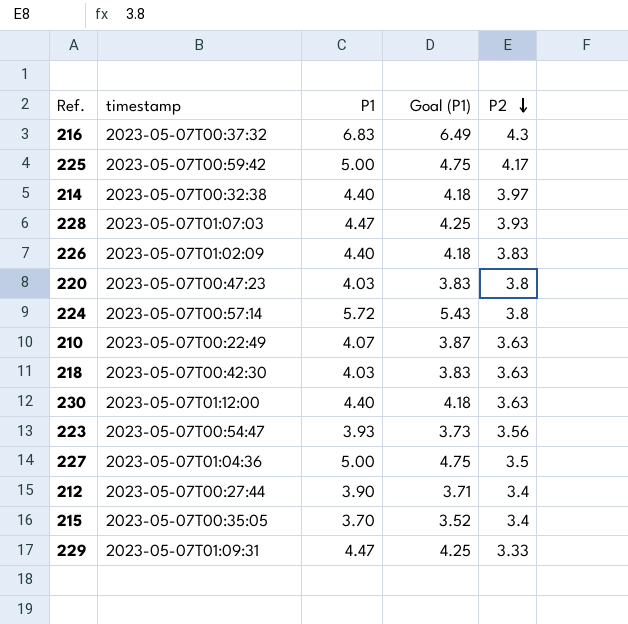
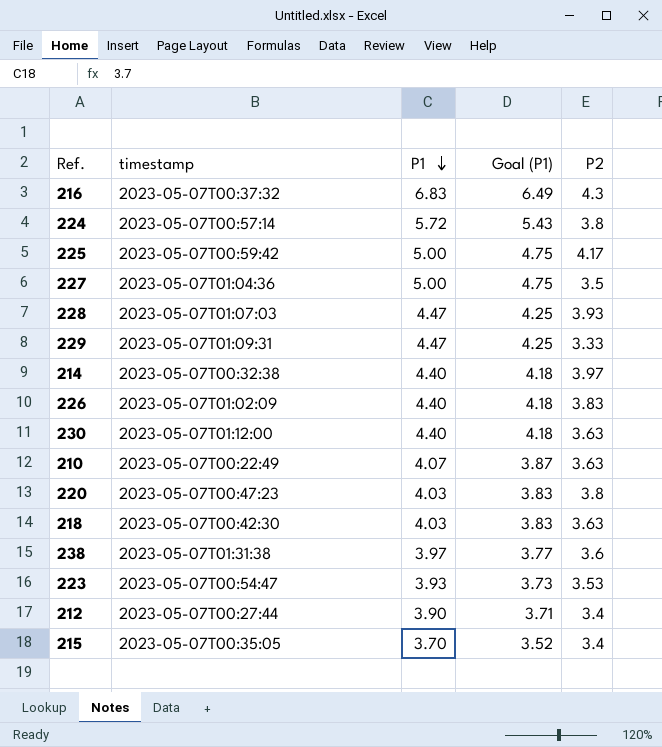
row order: P2 descending -> P1 descending
row 238: none -> 2023-05-07T01:31:38 | 3.97 | 3.77 | 3.6
223 | P2: 3.56 -> 3.53

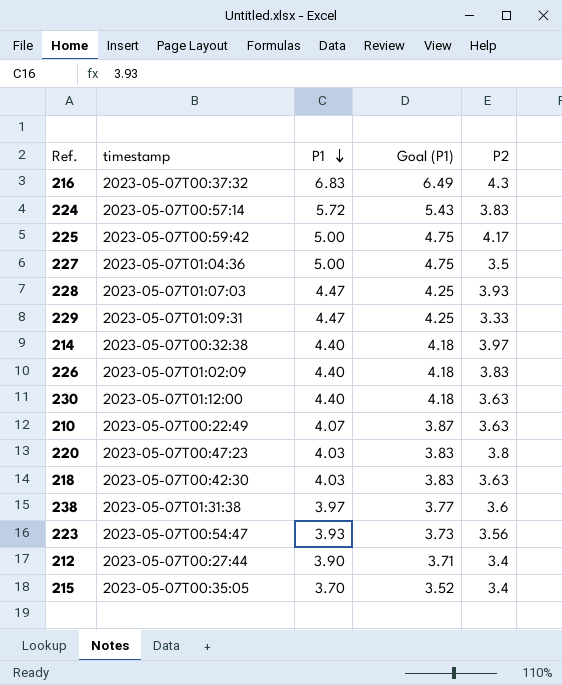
224 | P2: 3.8 -> 3.83
223 | P2: 3.53 -> 3.56

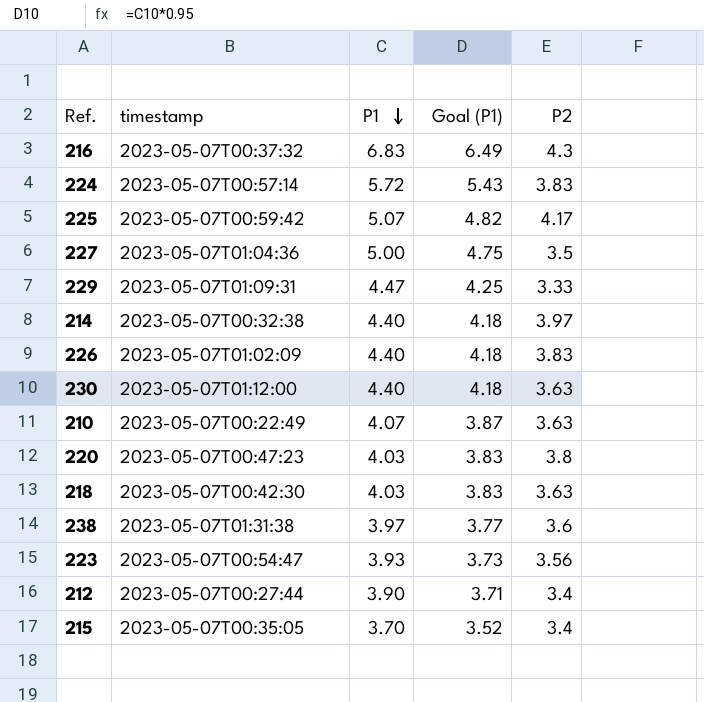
row 228: 2023-05-07T01:07:03 | 4.47 | 4.25 | 3.93 -> none
225 | P1: 5.00 -> 5.07
225 | Goal (P1): 4.75 -> 4.82

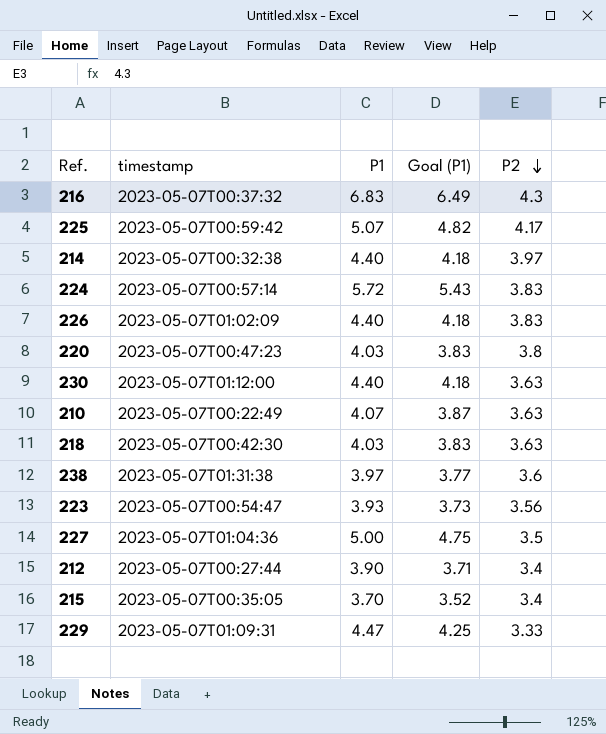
row order: P1 descending -> P2 descending

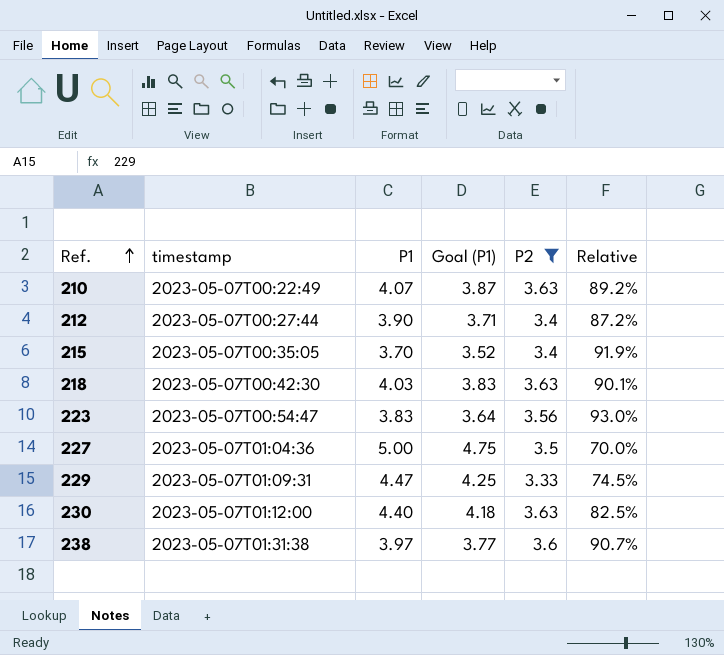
filter: none -> P2 <= 3.63
row order: P2 descending -> Ref. ascending
column Relative | formula: none -> [P2] / [P1]
223 | P1: 3.93 -> 3.83
223 | Goal (P1): 3.73 -> 3.64

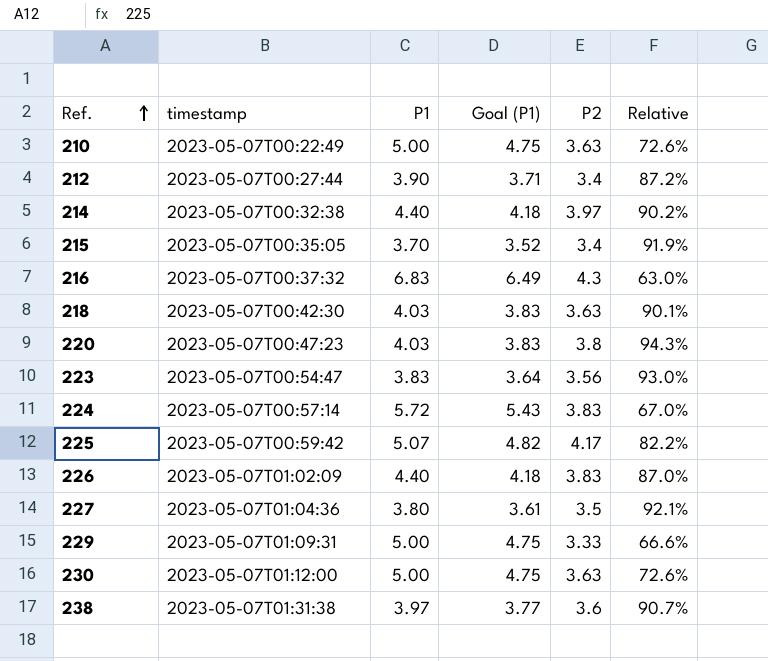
filter: P2 <= 3.63 -> none
210 | P1: 4.07 -> 5.00
210 | Goal (P1): 3.87 -> 4.75
210 | Relative: 89.2% -> 72.6%
227 | P1: 5.00 -> 3.80
227 | Goal (P1): 4.75 -> 3.61
227 | Relative: 70.0% -> 92.1%
229 | P1: 4.47 -> 5.00
229 | Goal (P1): 4.25 -> 4.75
229 | Relative: 74.5% -> 66.6%
230 | P1: 4.40 -> 5.00
230 | Goal (P1): 4.18 -> 4.75
230 | Relative: 82.5% -> 72.6%

